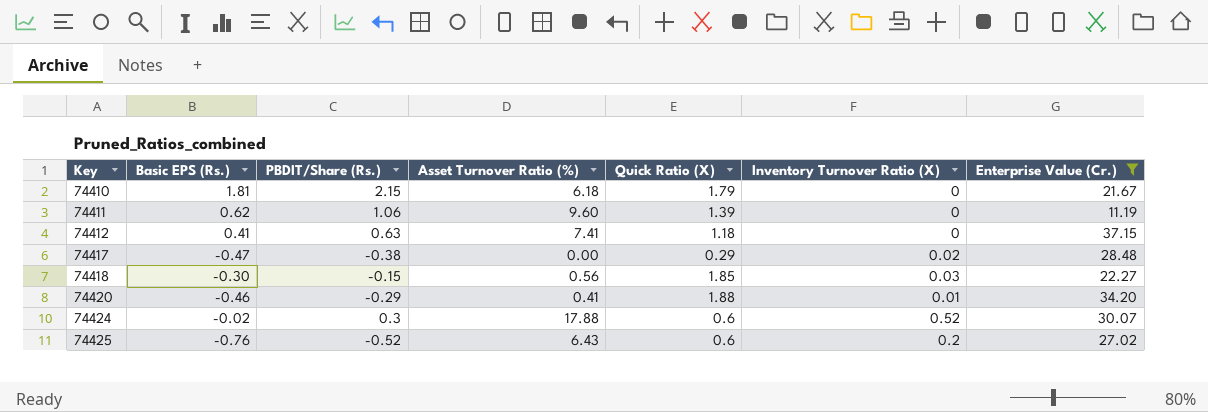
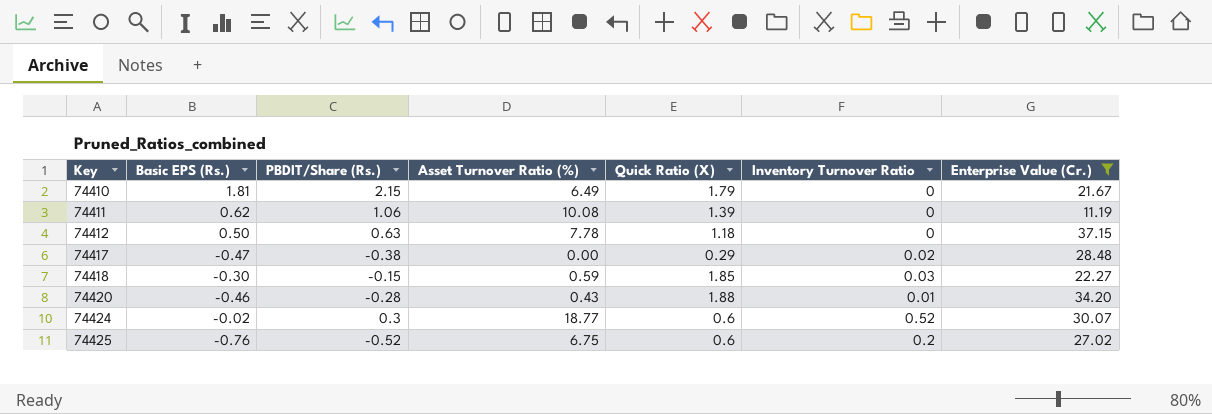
column name: Inventory Turnover Ratio (X) -> Inventory Turnover Ratio
74410 | Asset Turnover Ratio (%): 6.18 -> 6.49
74411 | Asset Turnover Ratio (%): 9.60 -> 10.08
74412 | Basic EPS (Rs.): 0.41 -> 0.50
74412 | Asset Turnover Ratio (%): 7.41 -> 7.78
74418 | Asset Turnover Ratio (%): 0.56 -> 0.59
74420 | PBDIT/Share (Rs.): -0.29 -> -0.28
74420 | Asset Turnover Ratio (%): 0.41 -> 0.43
74424 | Asset Turnover Ratio (%): 17.88 -> 18.77
74425 | Asset Turnover Ratio (%): 6.43 -> 6.75

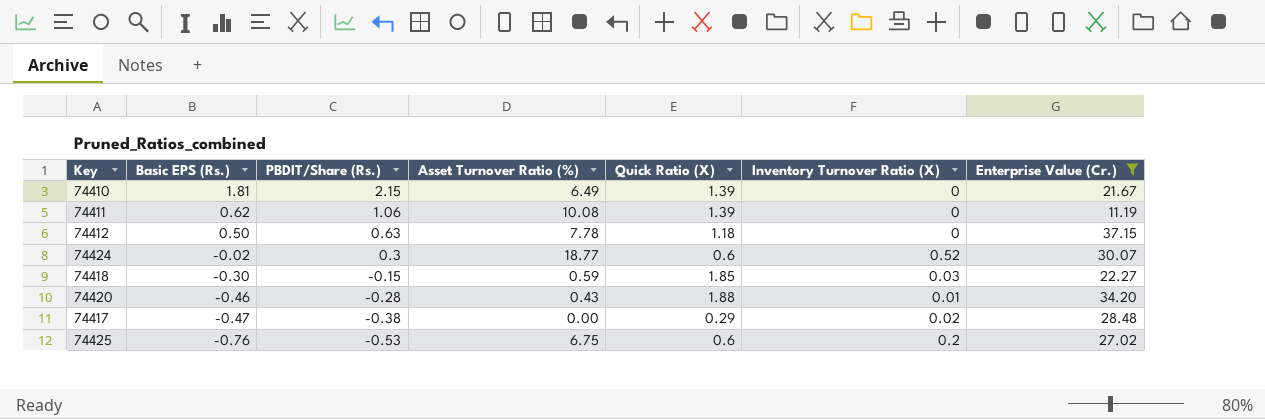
row order: Key ascending -> Basic EPS (Rs.) descending
column name: Inventory Turnover Ratio -> Inventory Turnover Ratio (X)
74410 | Quick Ratio (X): 1.79 -> 1.39
74425 | PBDIT/Share (Rs.): -0.52 -> -0.53

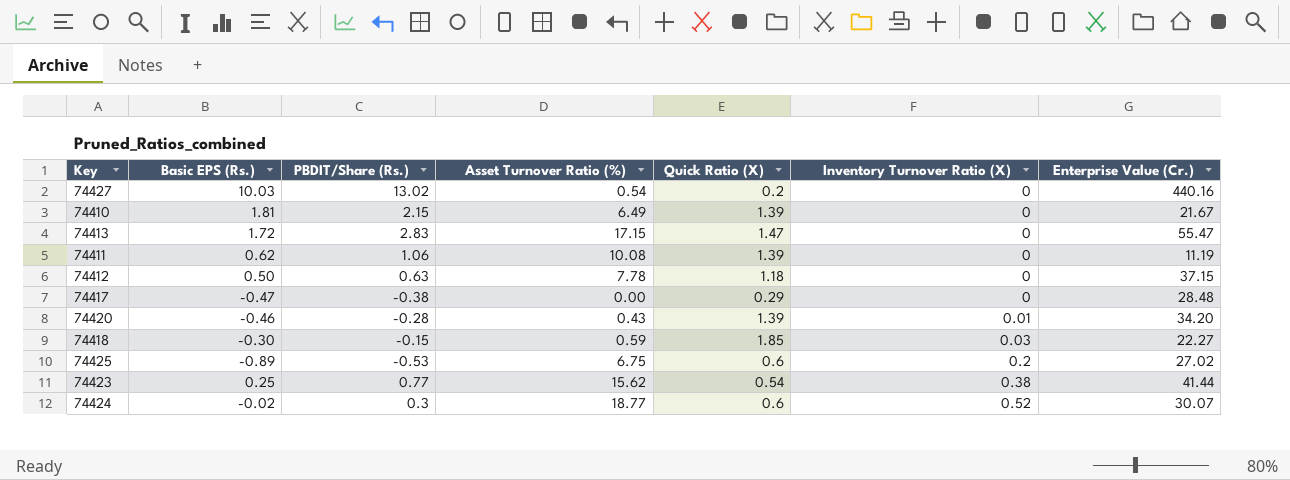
filter: Enterprise Value (Cr.) <= 37.15 -> none
row order: Basic EPS (Rs.) descending -> Inventory Turnover Ratio (X) ascending
74417 | Inventory Turnover Ratio (X): 0.02 -> 0
74420 | Quick Ratio (X): 1.88 -> 1.39
74425 | Basic EPS (Rs.): -0.76 -> -0.89

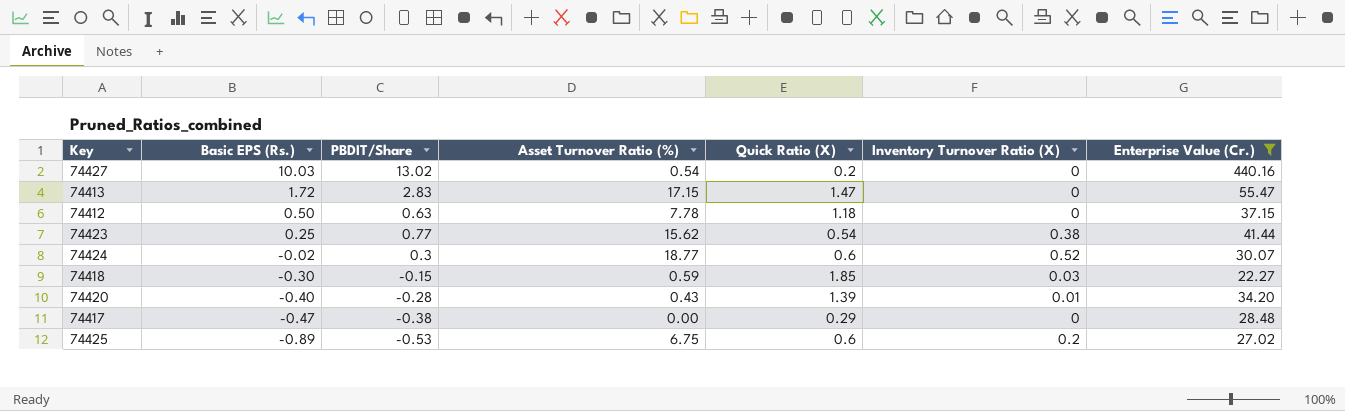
filter: none -> Enterprise Value (Cr.) >= 22.27
row order: Inventory Turnover Ratio (X) ascending -> Basic EPS (Rs.) descending
column name: PBDIT/Share (Rs.) -> PBDIT/Share
74420 | Basic EPS (Rs.): -0.46 -> -0.40

